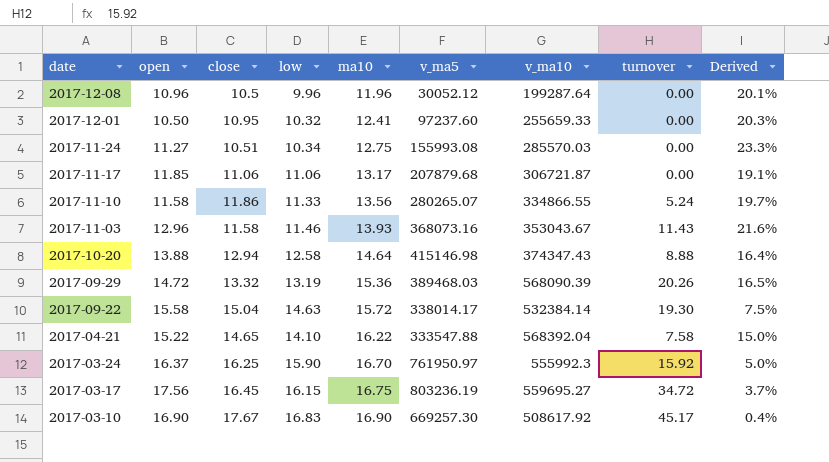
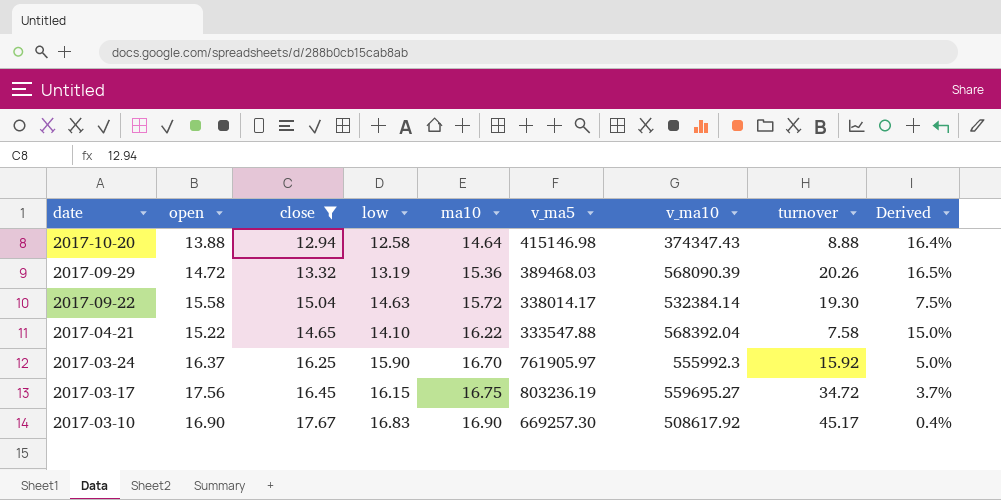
filter: none -> close >= 12.94
2017-03-24 | v_ma5: 761950.97 -> 761905.97

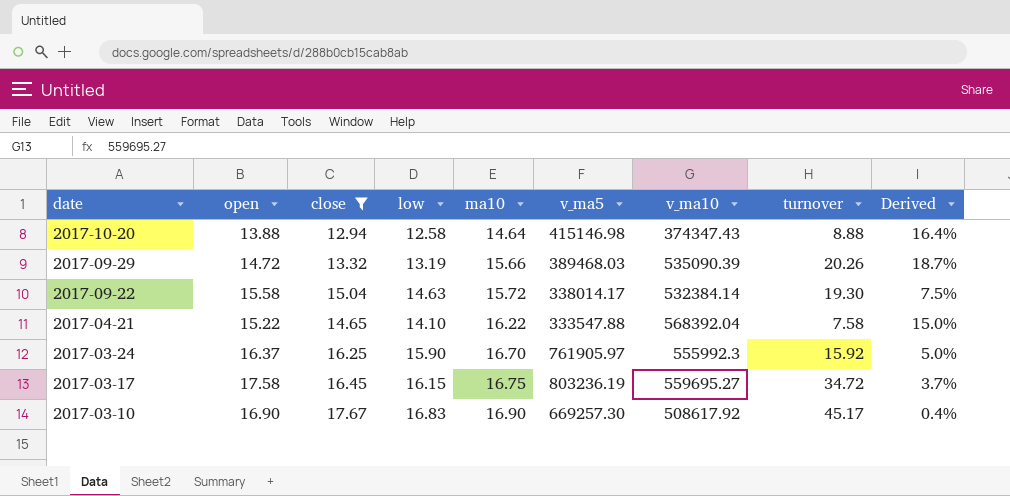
2017-09-29 | ma10: 15.36 -> 15.66
2017-09-29 | v_ma10: 568090.39 -> 535090.39
2017-09-29 | Derived: 16.5% -> 18.7%
2017-03-17 | open: 17.56 -> 17.58

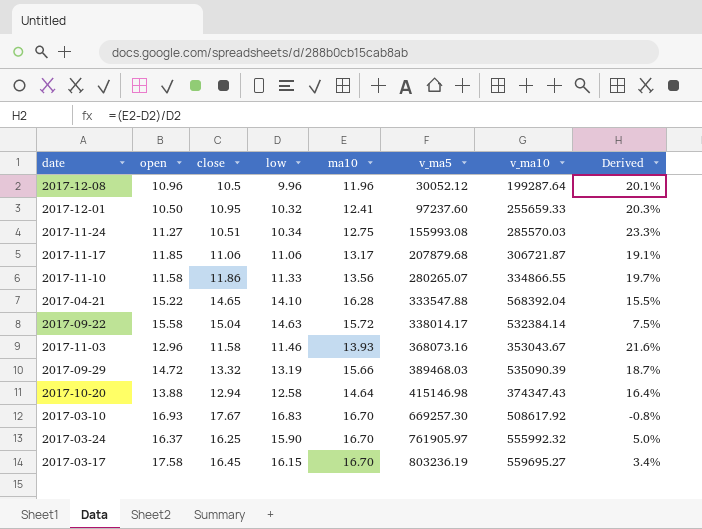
filter: close >= 12.94 -> none
row order: date descending -> v_ma5 ascending
column turnover | position: 8 -> none
2017-04-21 | ma10: 16.22 -> 16.28
2017-04-21 | Derived: 15.0% -> 15.5%
2017-03-10 | open: 16.90 -> 16.93
2017-03-10 | ma10: 16.90 -> 16.70
2017-03-10 | Derived: 0.4% -> -0.8%
2017-03-24 | v_ma10: 555992.3 -> 555992.32
2017-03-17 | ma10: 16.75 -> 16.70
2017-03-17 | Derived: 3.7% -> 3.4%

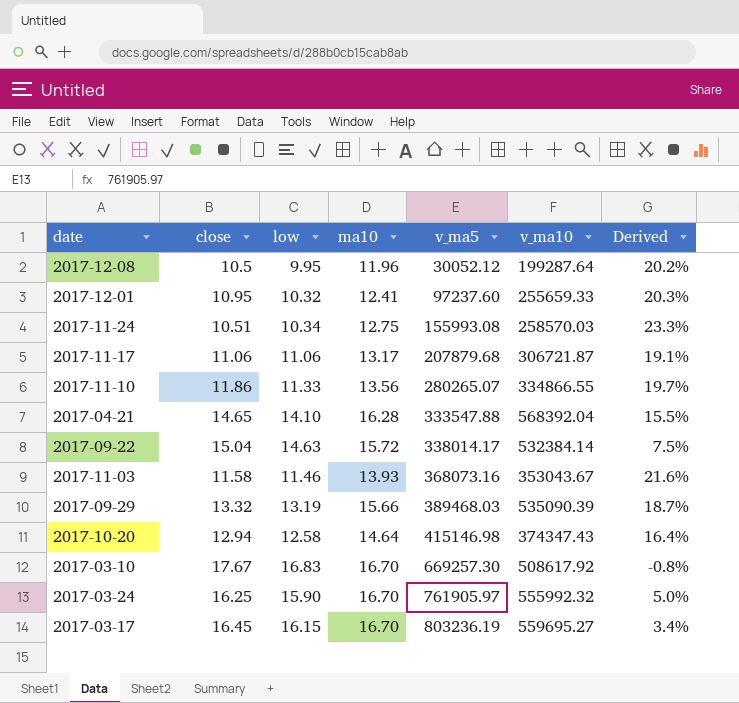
column open | position: 2 -> none
2017-12-08 | low: 9.96 -> 9.95
2017-12-08 | Derived: 20.1% -> 20.2%
2017-11-24 | v_ma10: 285570.03 -> 258570.03

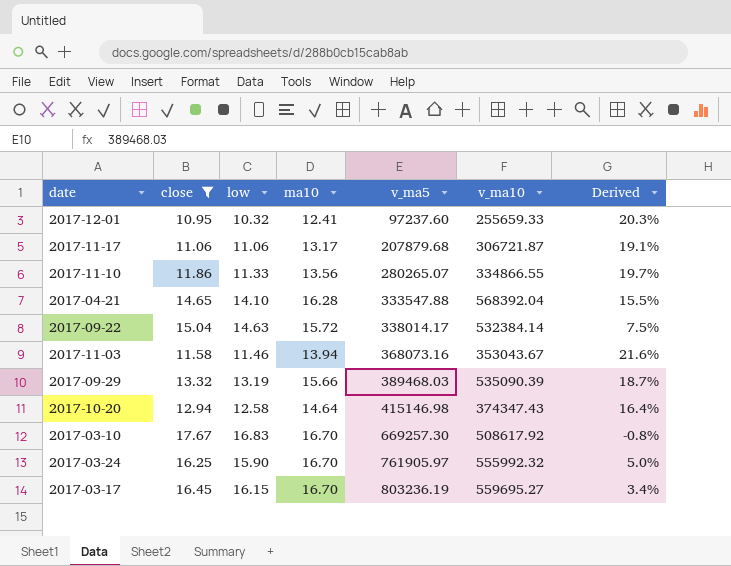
filter: none -> close >= 10.95
2017-11-03 | ma10: 13.93 -> 13.94

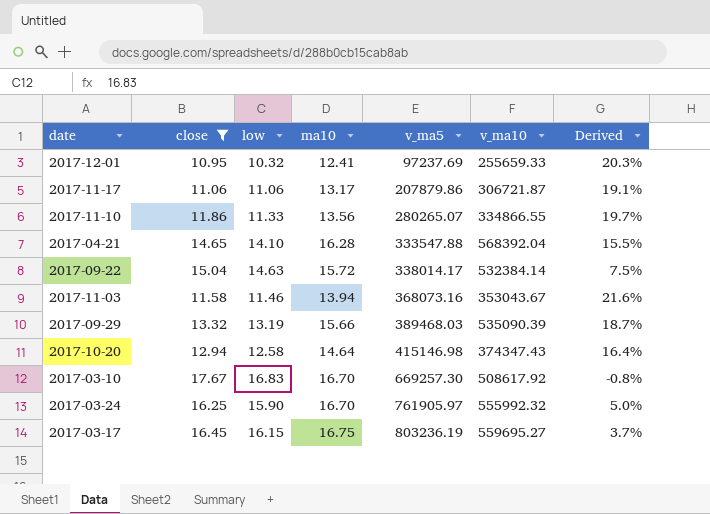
2017-12-01 | v_ma5: 97237.60 -> 97237.69
2017-11-17 | v_ma5: 207879.68 -> 207879.86
2017-03-17 | ma10: 16.70 -> 16.75
2017-03-17 | Derived: 3.4% -> 3.7%

